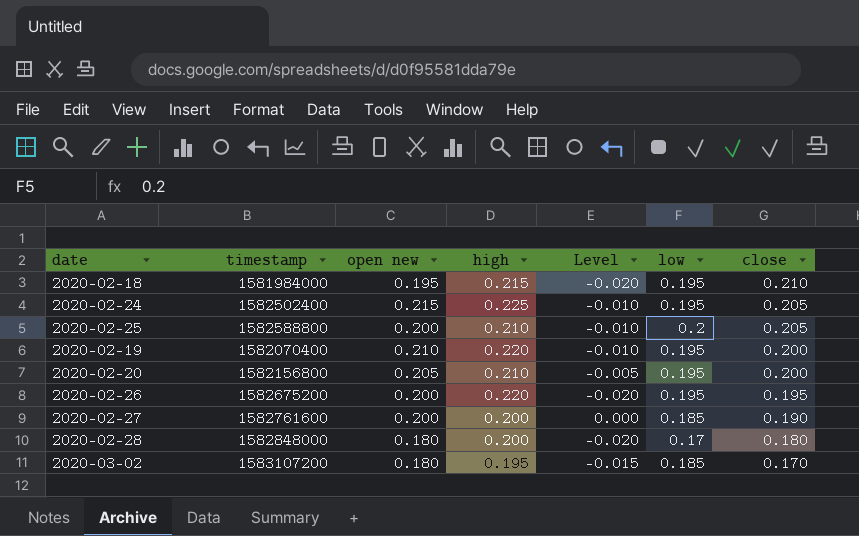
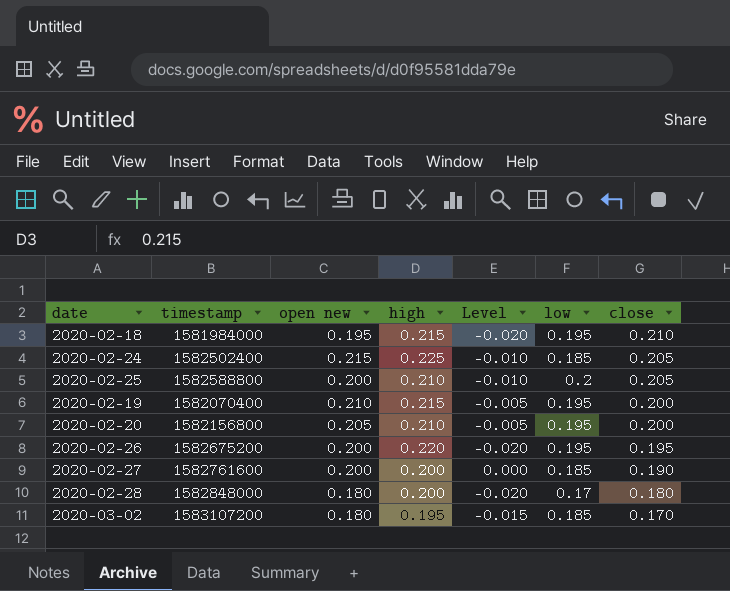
2020-02-24 | low: 0.195 -> 0.185
2020-02-19 | high: 0.220 -> 0.215
2020-02-19 | Level: -0.010 -> -0.005

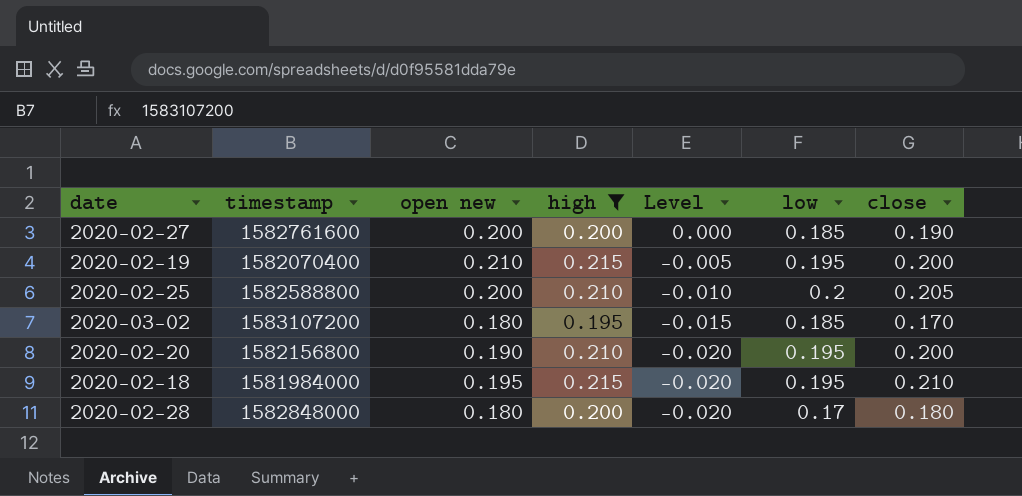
filter: none -> high <= 0.215
row order: close descending -> Level descending
2020-02-20 | open new: 0.205 -> 0.190
2020-02-20 | Level: -0.005 -> -0.020

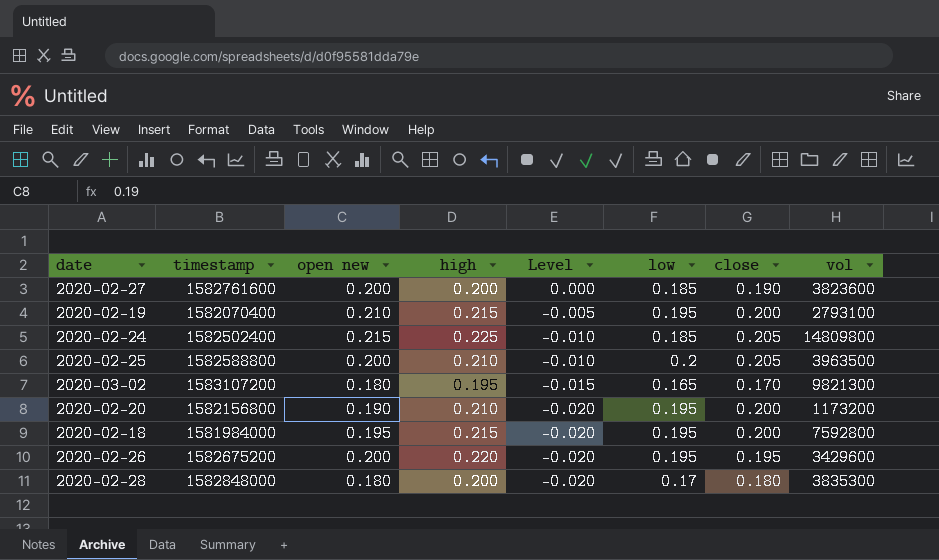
filter: high <= 0.215 -> none
column vol | position: none -> 8
2020-03-02 | low: 0.185 -> 0.165
2020-02-18 | close: 0.210 -> 0.200

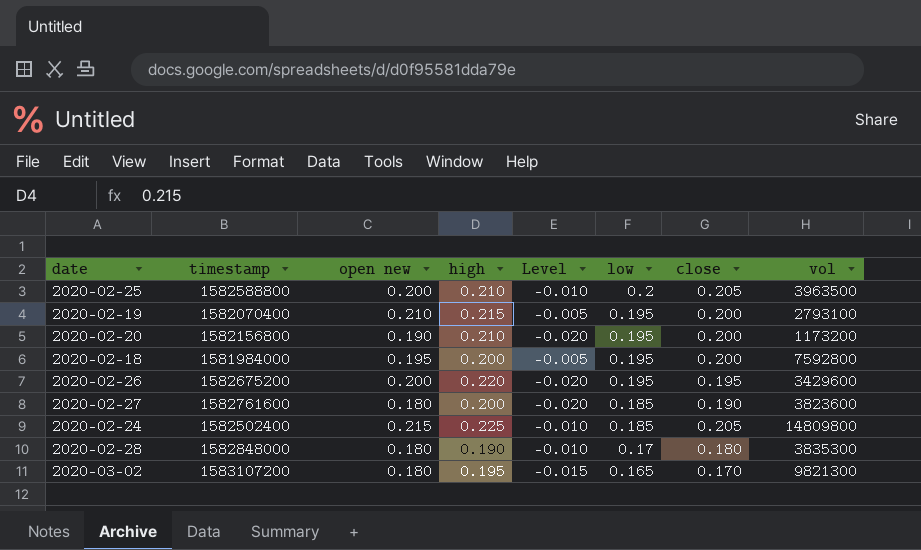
row order: Level descending -> low descending
2020-02-18 | high: 0.215 -> 0.200
2020-02-18 | Level: -0.020 -> -0.005
2020-02-27 | open new: 0.200 -> 0.180
2020-02-27 | Level: 0.000 -> -0.020
2020-02-28 | high: 0.200 -> 0.190
2020-02-28 | Level: -0.020 -> -0.010

